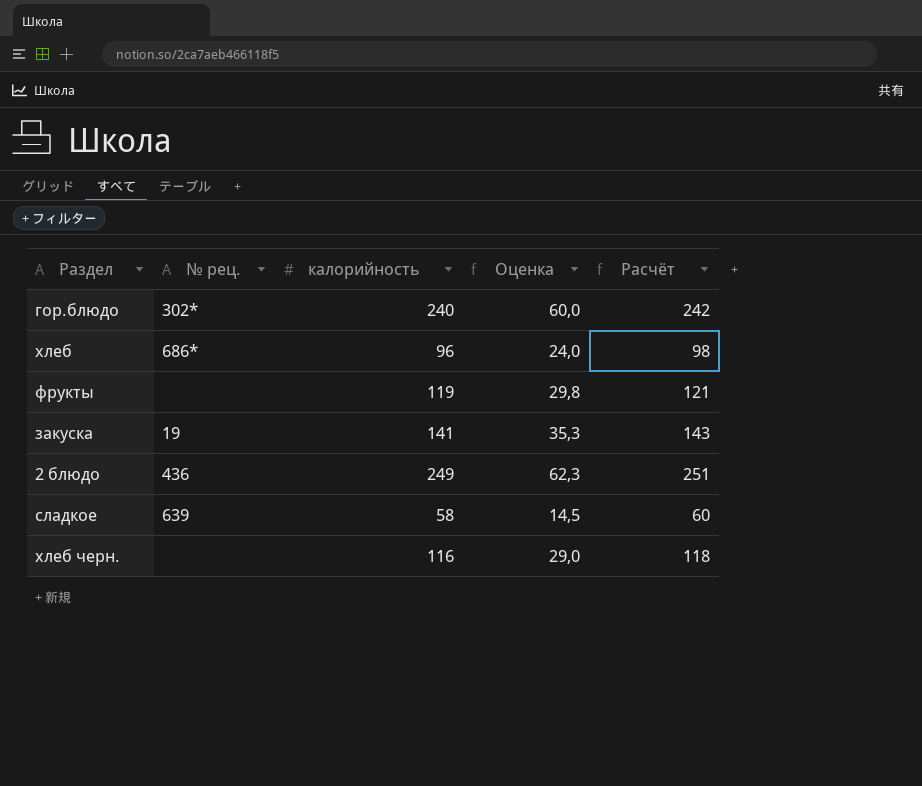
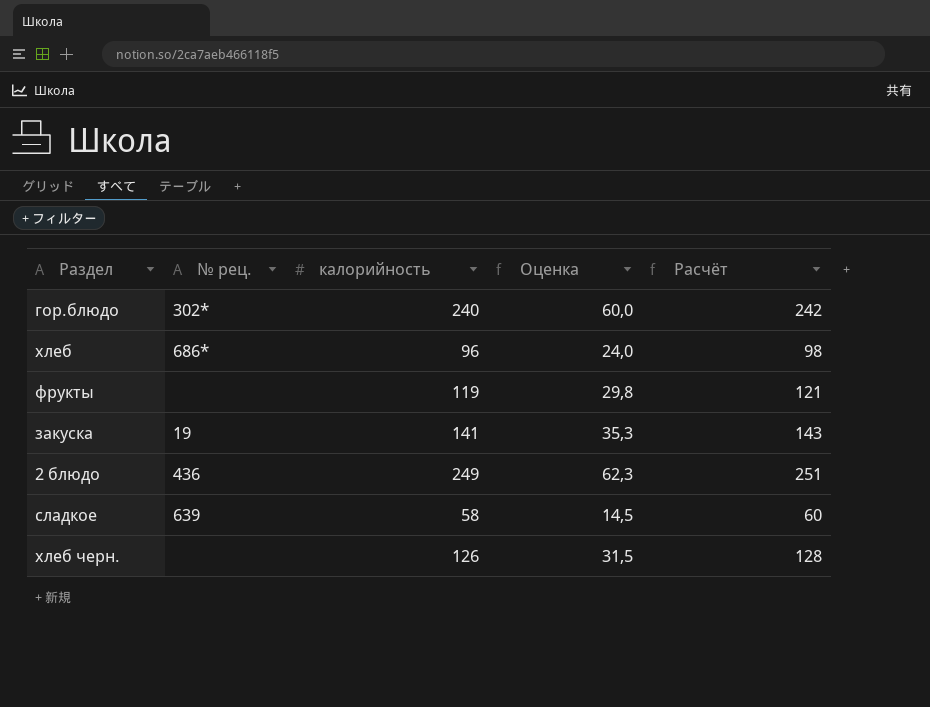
хлеб черн. | калорийность: 116 -> 126
хлеб черн. | Оценка: 29,0 -> 31,5
хлеб черн. | Расчёт: 118 -> 128

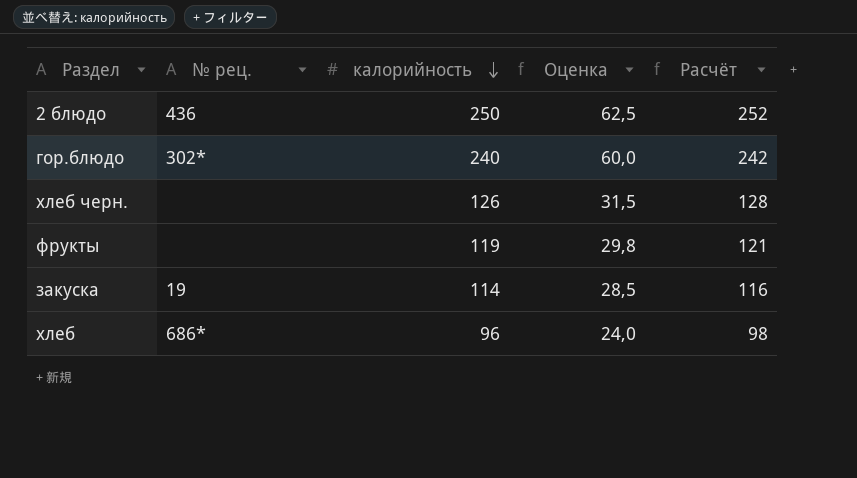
row order: none -> калорийность descending
row сладкое: 639 | 58 | 14,5 | 60 -> none
2 блюдо | калорийность: 249 -> 250
2 блюдо | Оценка: 62,3 -> 62,5
2 блюдо | Расчёт: 251 -> 252
закуска | калорийность: 141 -> 114
закуска | Оценка: 35,3 -> 28,5
закуска | Расчёт: 143 -> 116

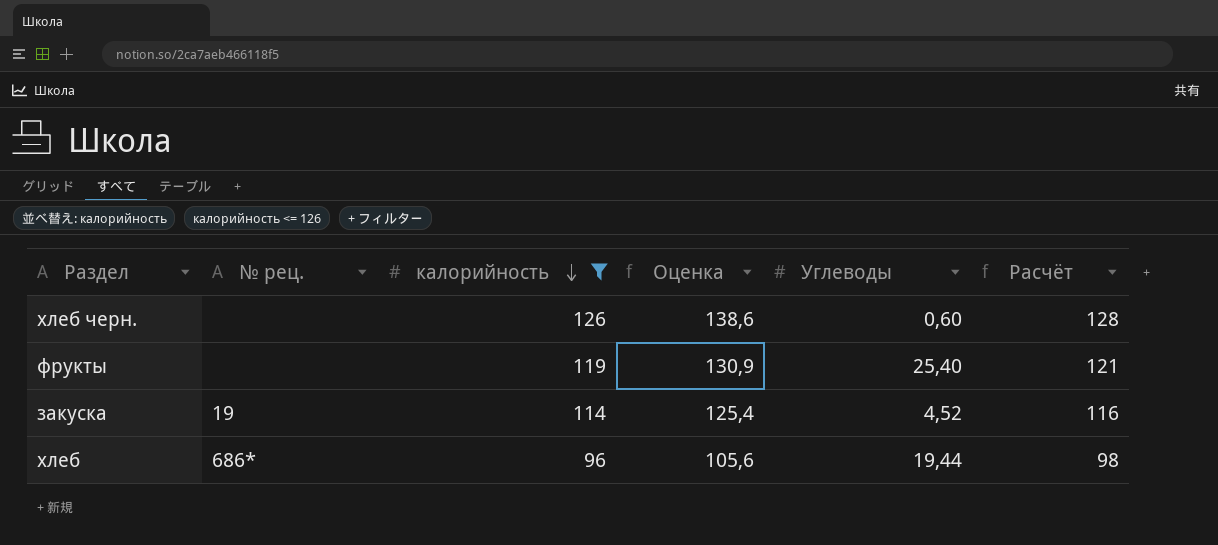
filter: none -> калорийность <= 126
column Оценка | formula: [калорийность] * 0,25 -> [калорийность] * 1,1
column Углеводы | position: none -> 5

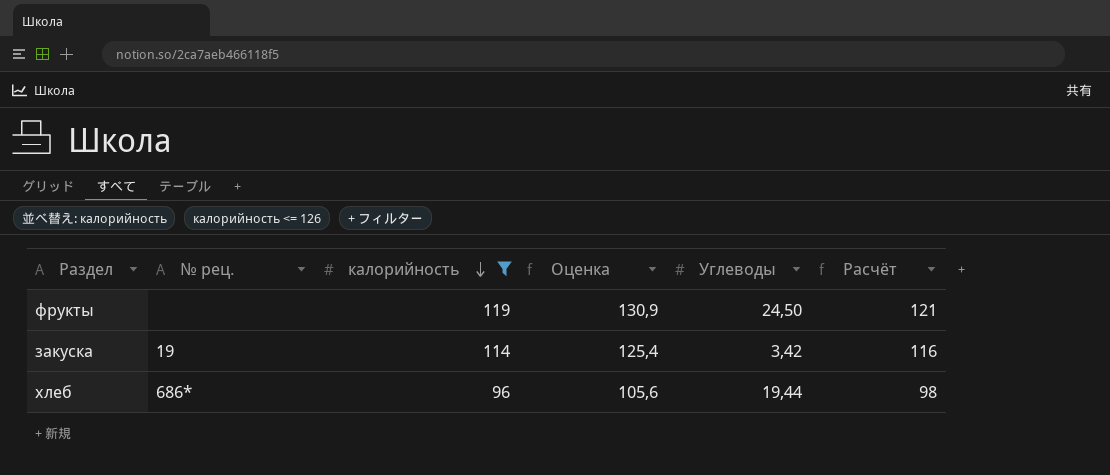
row хлеб черн.: none | 126 | 138,6 | 0,60 | 128 -> none
фрукты | Углеводы: 25,40 -> 24,50
закуска | Углеводы: 4,52 -> 3,42

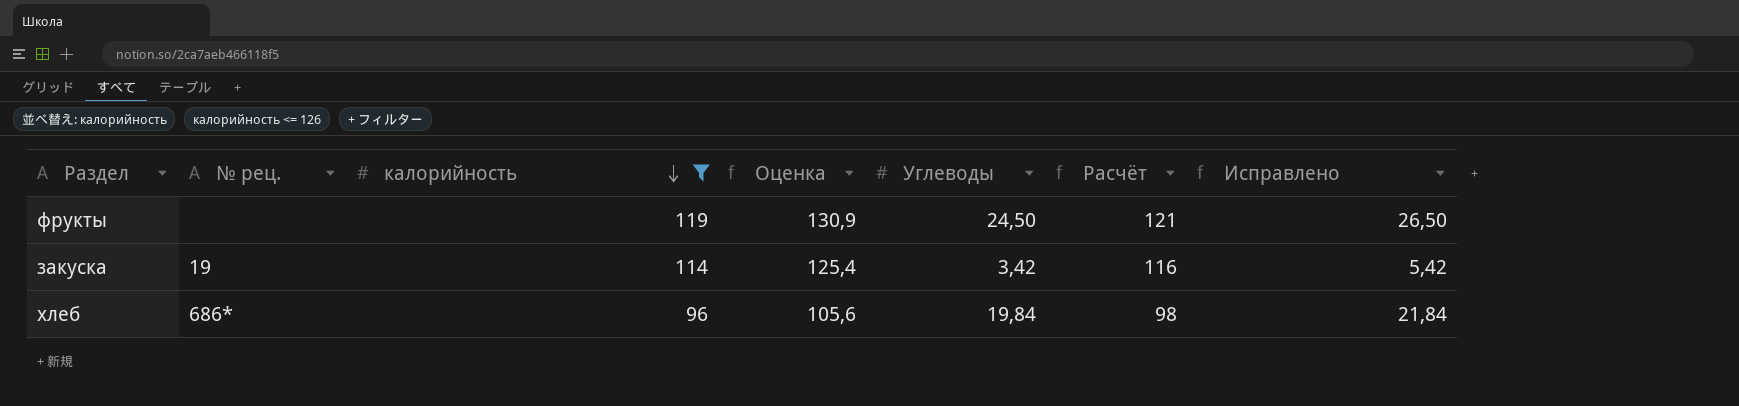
column Исправлено | formula: none -> [Углеводы] + 2
хлеб | Углеводы: 19,44 -> 19,84

